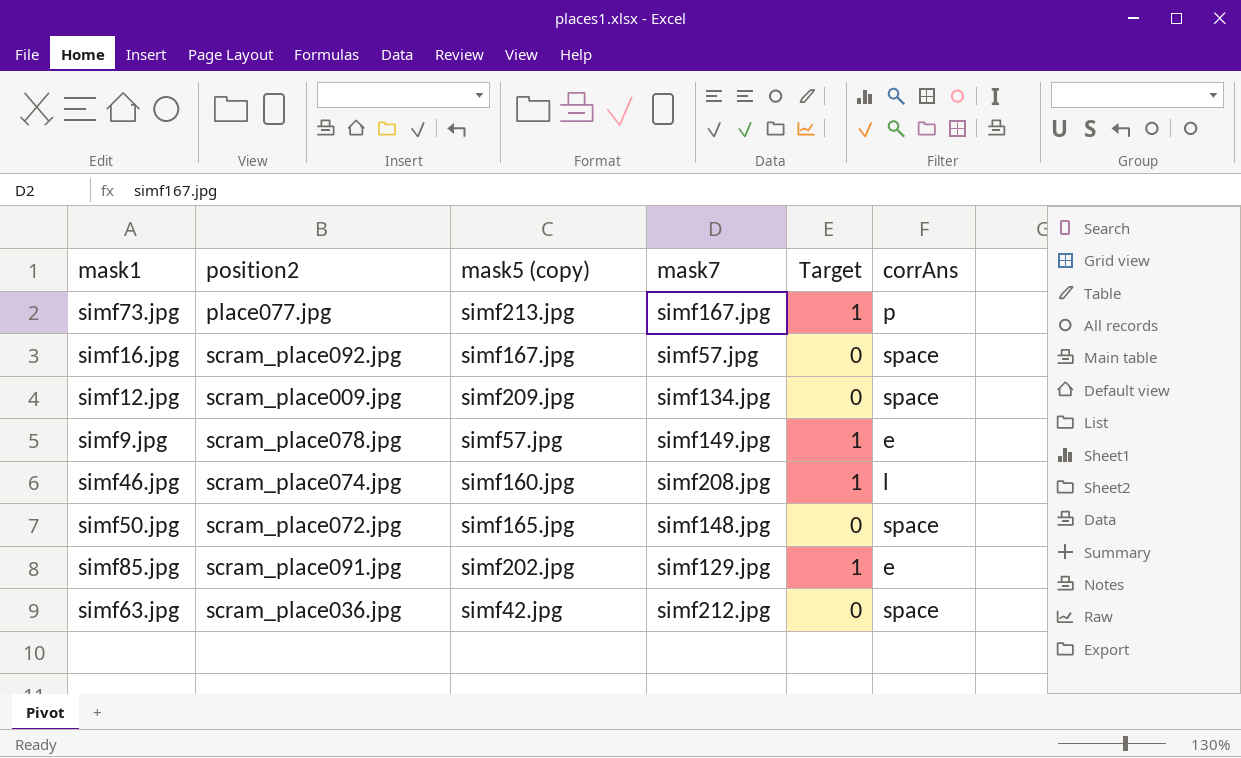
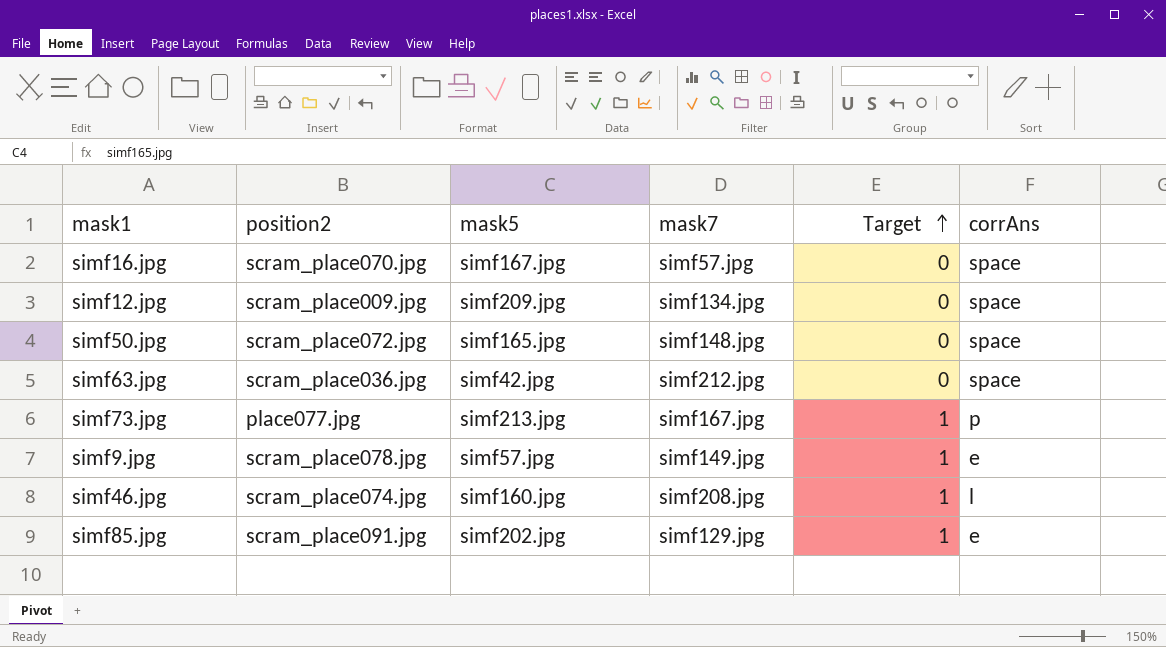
row order: none -> Target ascending
column name: mask5 (copy) -> mask5
simf16.jpg | position2: scram_place092.jpg -> scram_place070.jpg

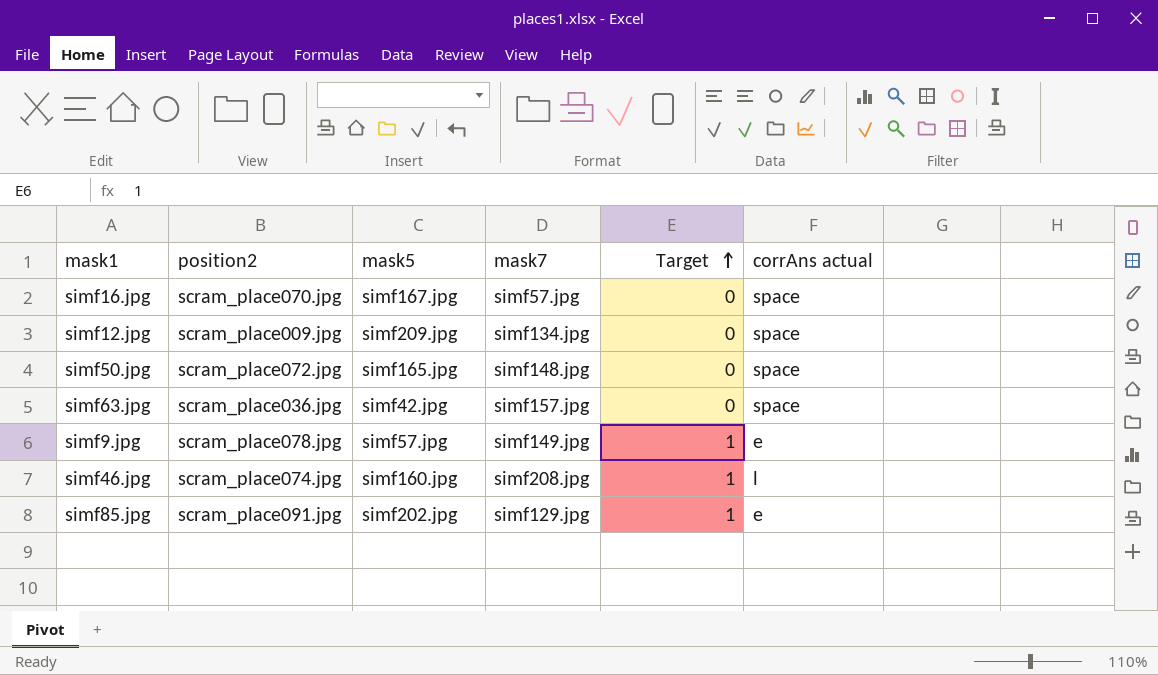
column name: corrAns -> corrAns actual
row simf73.jpg: place077.jpg | simf213.jpg | simf167.jpg | 1 | p -> none
simf63.jpg | mask7: simf212.jpg -> simf157.jpg

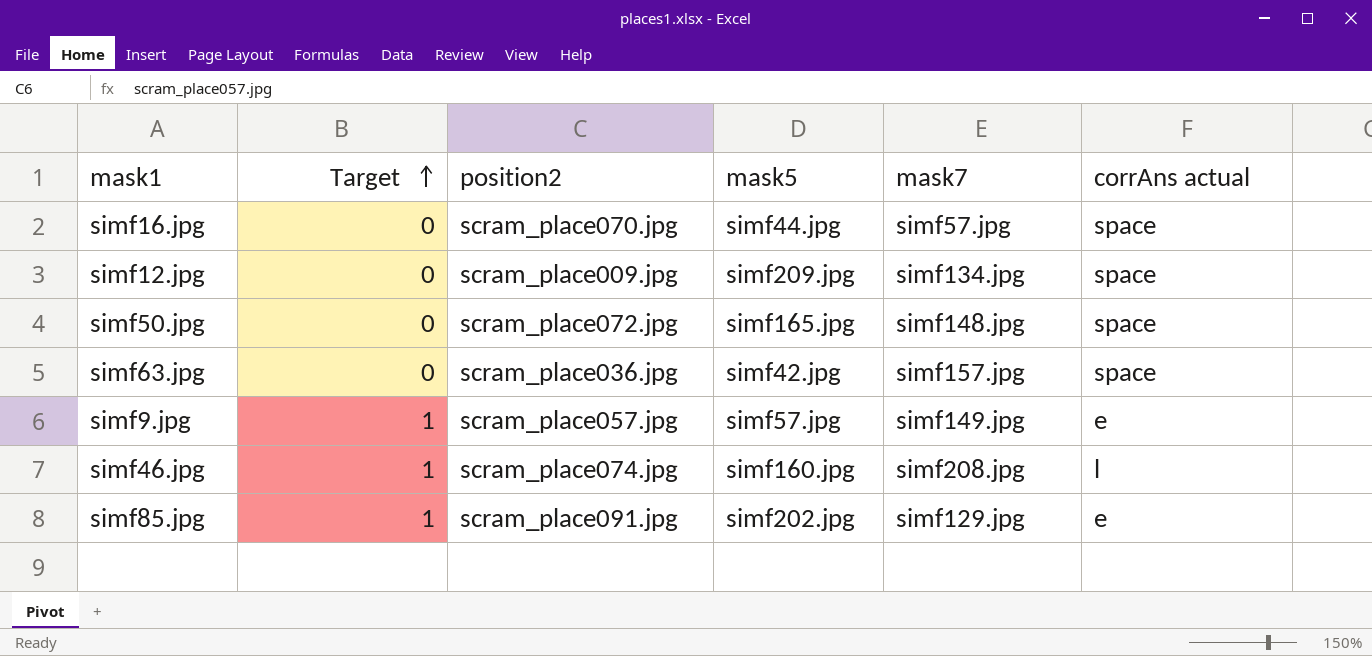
column Target | position: 5 -> 2
simf16.jpg | mask5: simf167.jpg -> simf44.jpg
simf9.jpg | position2: scram_place078.jpg -> scram_place057.jpg

